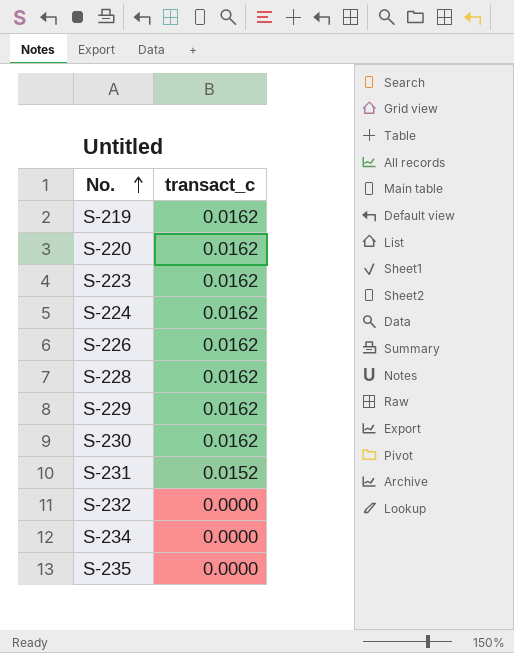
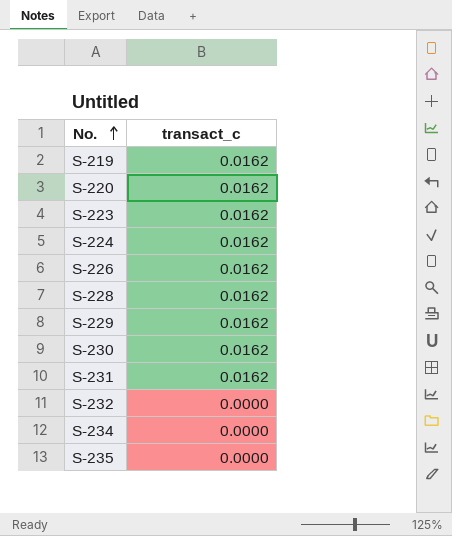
S-231 | transact_c: 0.0152 -> 0.0162

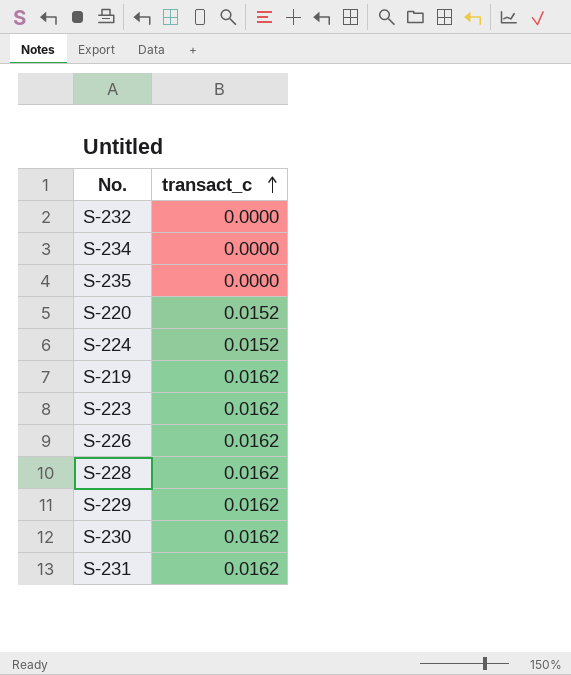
row order: No. ascending -> transact_c ascending
S-220 | transact_c: 0.0162 -> 0.0152
S-224 | transact_c: 0.0162 -> 0.0152

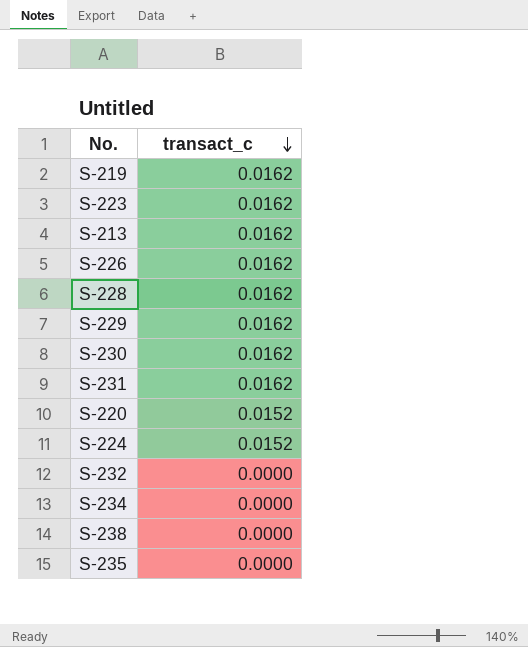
row order: transact_c ascending -> transact_c descending
row S-213: none -> 0.0162
row S-238: none -> 0.0000

